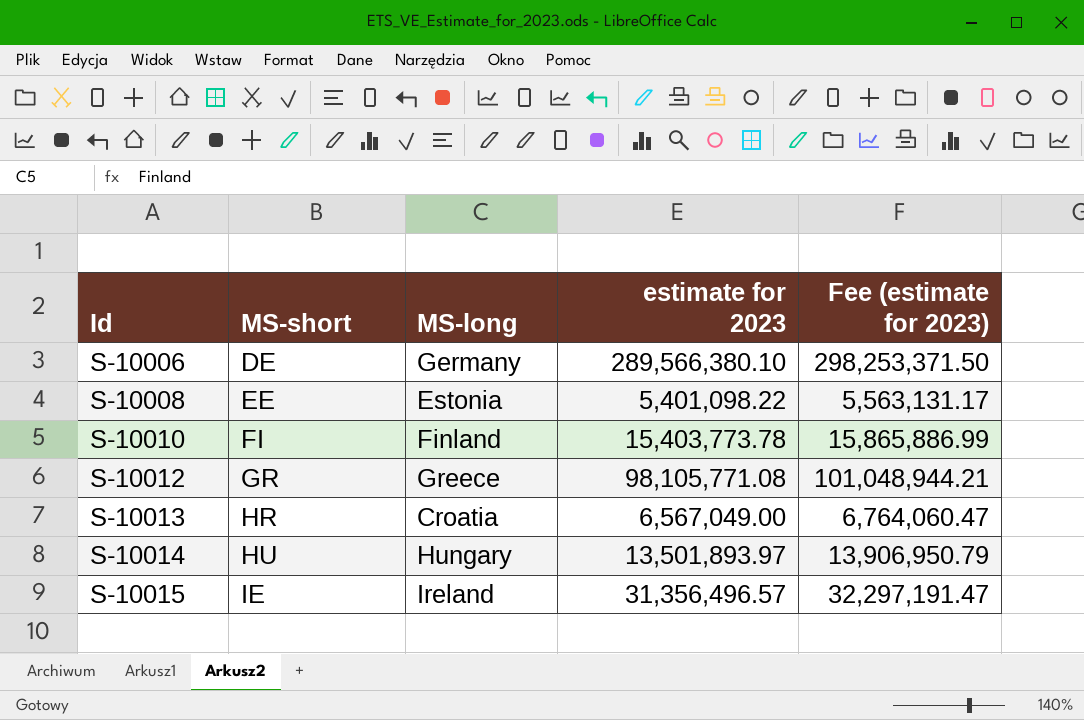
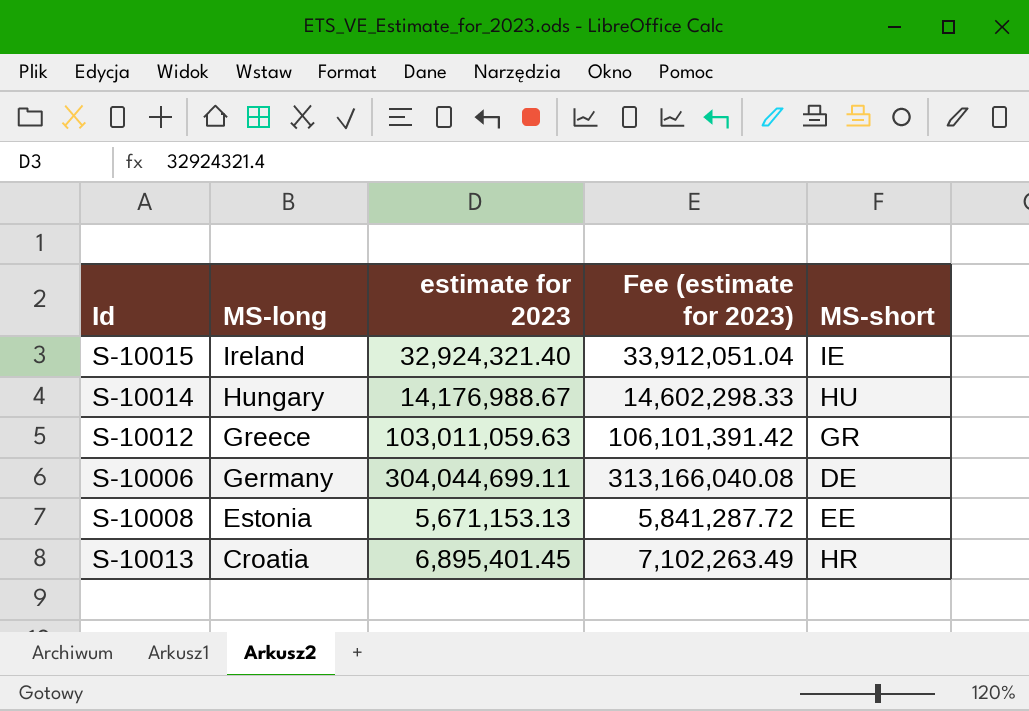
row order: Id ascending -> MS-long descending
column MS-short | position: 2 -> 5
row S-10010: FI | Finland | 15,403,773.78 | 15,865,886.99 -> none
S-10015 | estimate for 2023: 31,356,496.57 -> 32,924,321.40
S-10015 | Fee (estimate for 2023): 32,297,191.47 -> 33,912,051.04
S-10014 | estimate for 2023: 13,501,893.97 -> 14,176,988.67
S-10014 | Fee (estimate for 2023): 13,906,950.79 -> 14,602,298.33
S-10012 | estimate for 2023: 98,105,771.08 -> 103,011,059.63
S-10012 | Fee (estimate for 2023): 101,048,944.21 -> 106,101,391.42
S-10006 | estimate for 2023: 289,566,380.10 -> 304,044,699.11
S-10006 | Fee (estimate for 2023): 298,253,371.50 -> 313,166,040.08
S-10008 | estimate for 2023: 5,401,098.22 -> 5,671,153.13
S-10008 | Fee (estimate for 2023): 5,563,131.17 -> 5,841,287.72
S-10013 | estimate for 2023: 6,567,049.00 -> 6,895,401.45
S-10013 | Fee (estimate for 2023): 6,764,060.47 -> 7,102,263.49

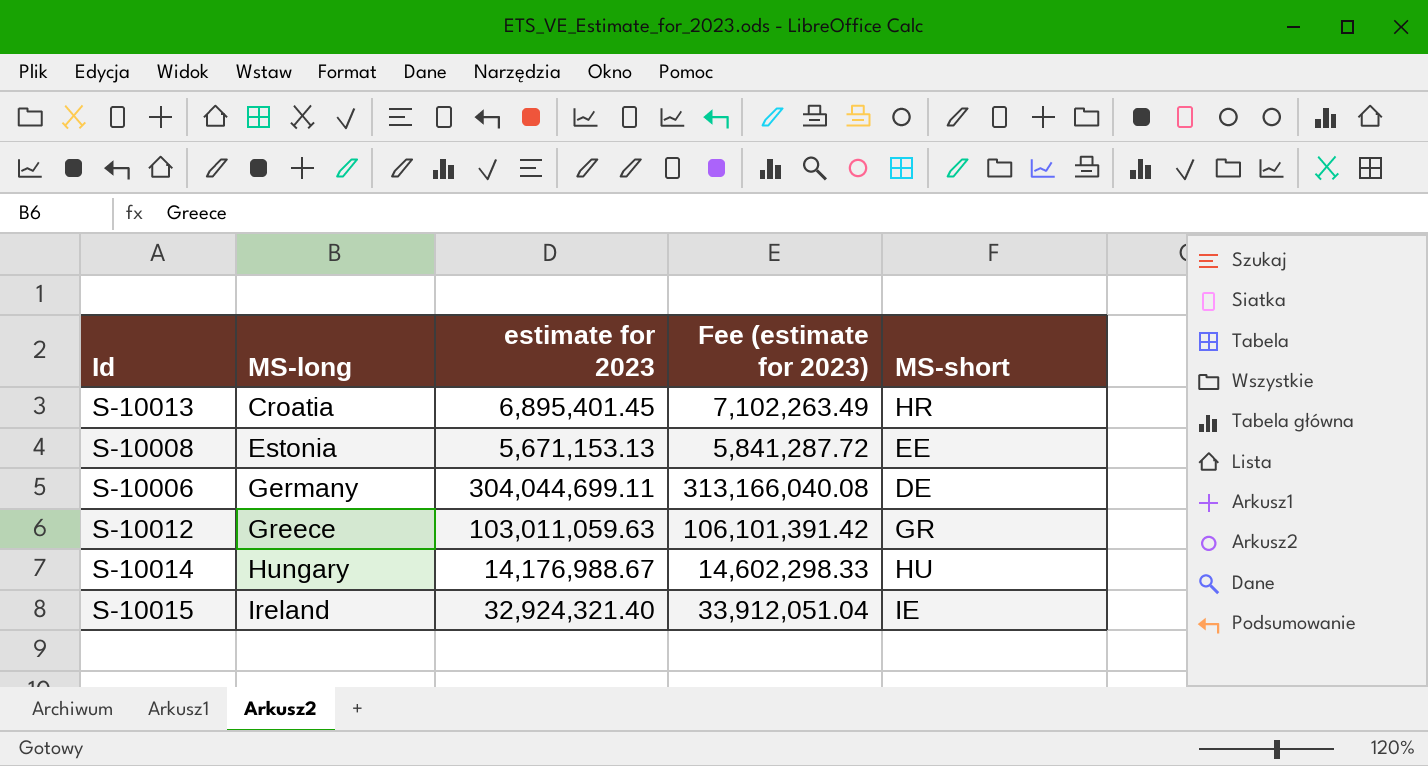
row order: MS-long descending -> MS-long ascending

